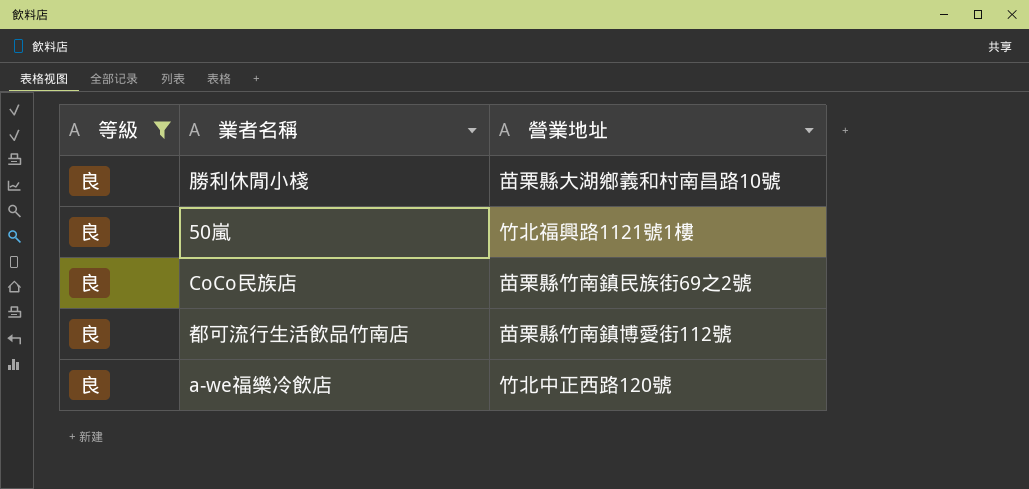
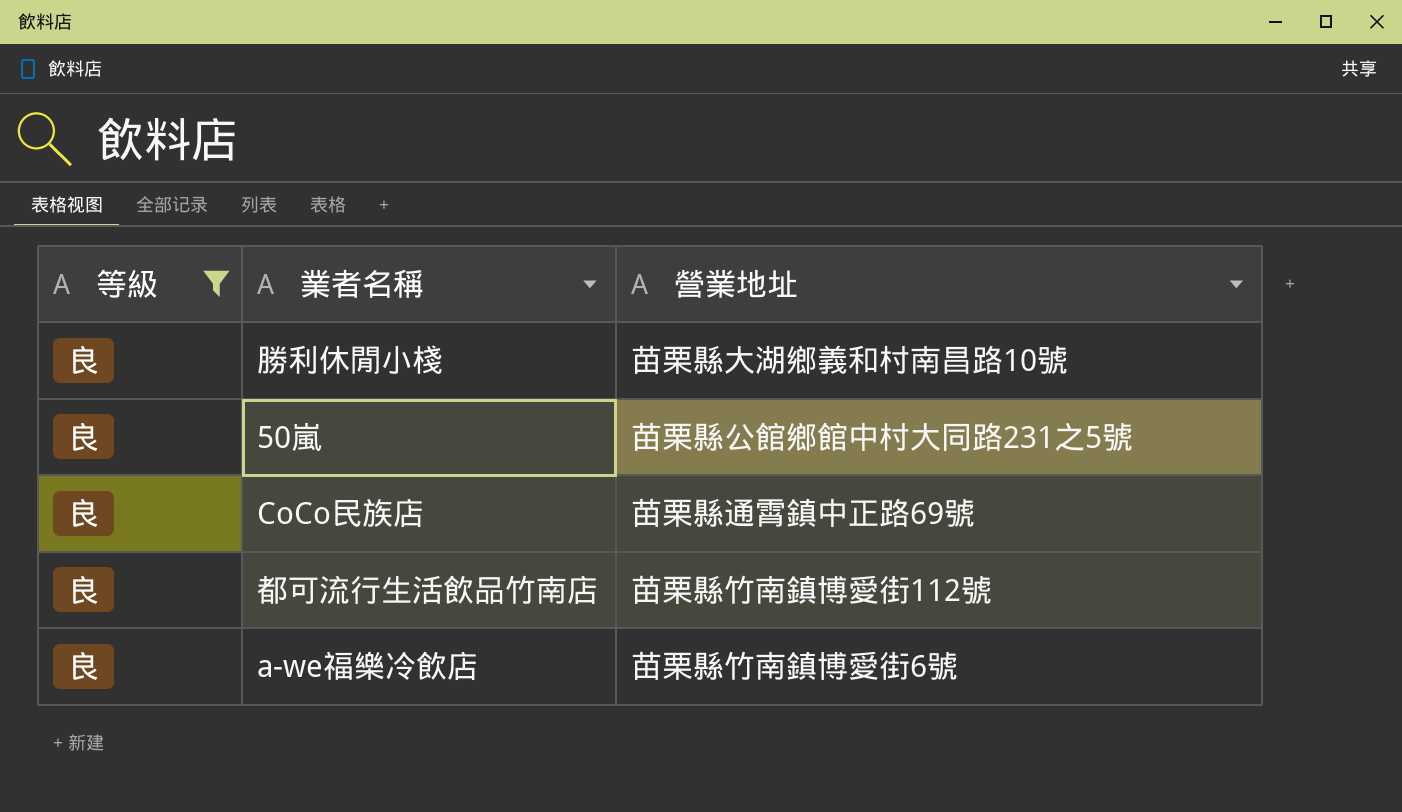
50嵐 | 營業地址: 竹北福興路1121號1樓 -> 苗栗縣公館鄉館中村大同路231之5號
CoCo民族店 | 營業地址: 苗栗縣竹南鎮民族街69之2號 -> 苗栗縣通霄鎮中正路69號
a-we福樂冷飲店 | 營業地址: 竹北中正西路120號 -> 苗栗縣竹南鎮博愛街6號

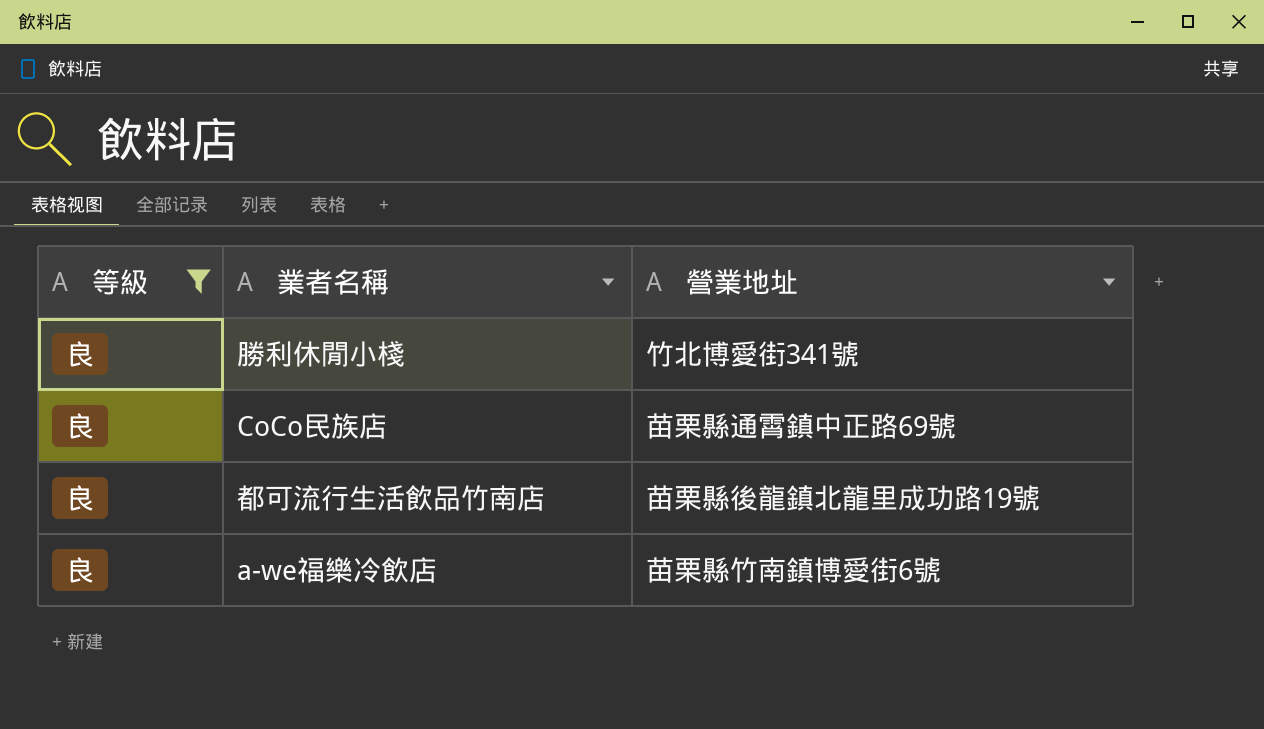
row 50嵐: 良 | 苗栗縣公館鄉館中村大同路231之5號 -> none
勝利休閒小棧 | 營業地址: 苗栗縣大湖鄉義和村南昌路10號 -> 竹北博愛街341號
都可流行生活飲品竹南店 | 營業地址: 苗栗縣竹南鎮博愛街112號 -> 苗栗縣後龍鎮北龍里成功路19號

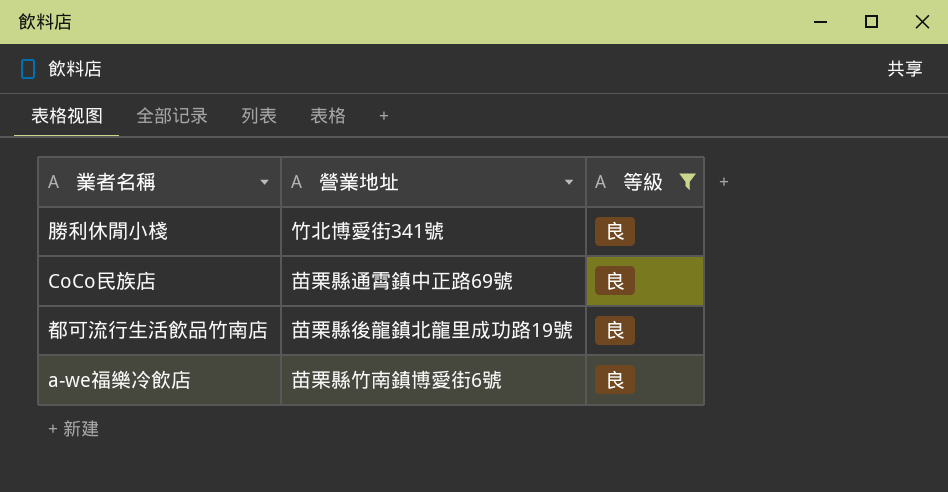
column 等級 | position: 1 -> 3

